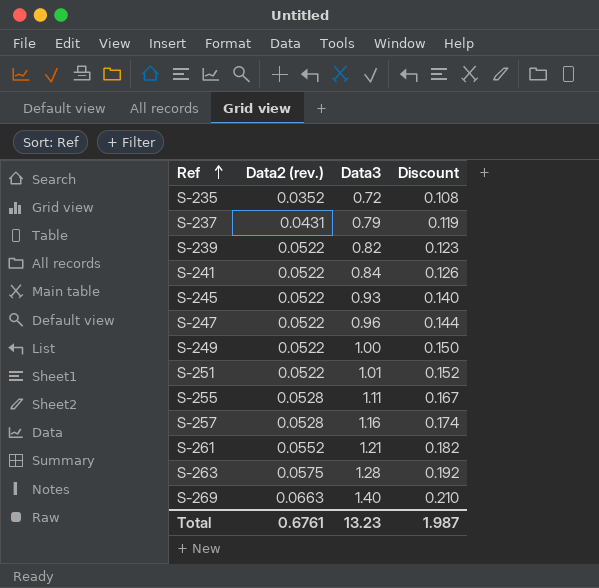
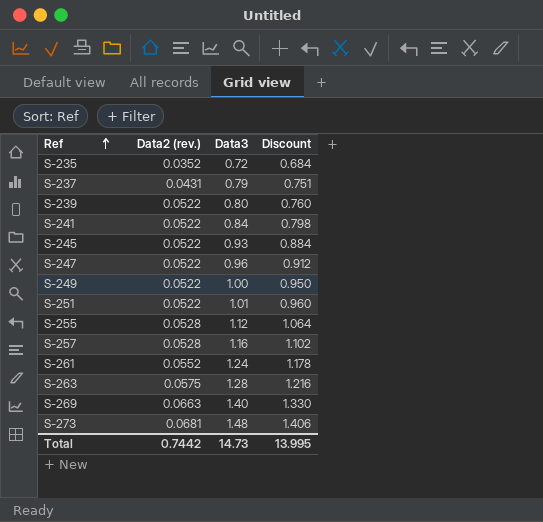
column Discount | formula: [Data3] * 0.15 -> [Data3] * 0.95
S-239 | Data3: 0.82 -> 0.80
S-255 | Data3: 1.11 -> 1.12
S-261 | Data3: 1.21 -> 1.24
row S-273: none -> 0.0681 | 1.48 | 1.406
Total | Data2 (rev.): 0.6761 -> 0.7442
Total | Data3: 13.23 -> 14.73
Total | Discount: 1.987 -> 13.995

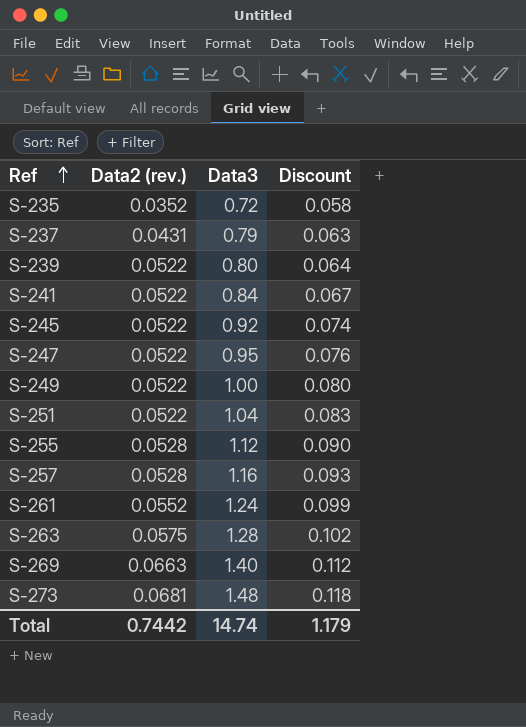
column Discount | formula: [Data3] * 0.95 -> [Data3] * 0.08
S-245 | Data3: 0.93 -> 0.92
S-247 | Data3: 0.96 -> 0.95
S-251 | Data3: 1.01 -> 1.04
Total | Data3: 14.73 -> 14.74
Total | Discount: 13.995 -> 1.179

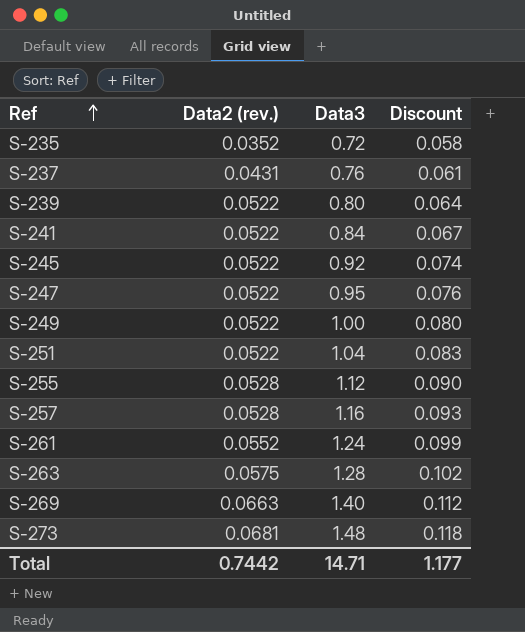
S-237 | Data3: 0.79 -> 0.76
S-237 | Discount: 0.063 -> 0.061
Total | Data3: 14.74 -> 14.71
Total | Discount: 1.179 -> 1.177

